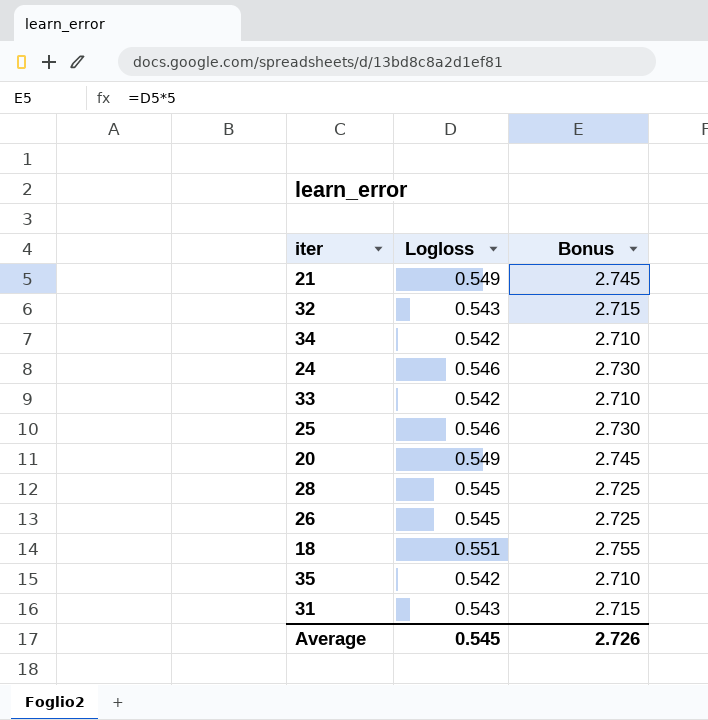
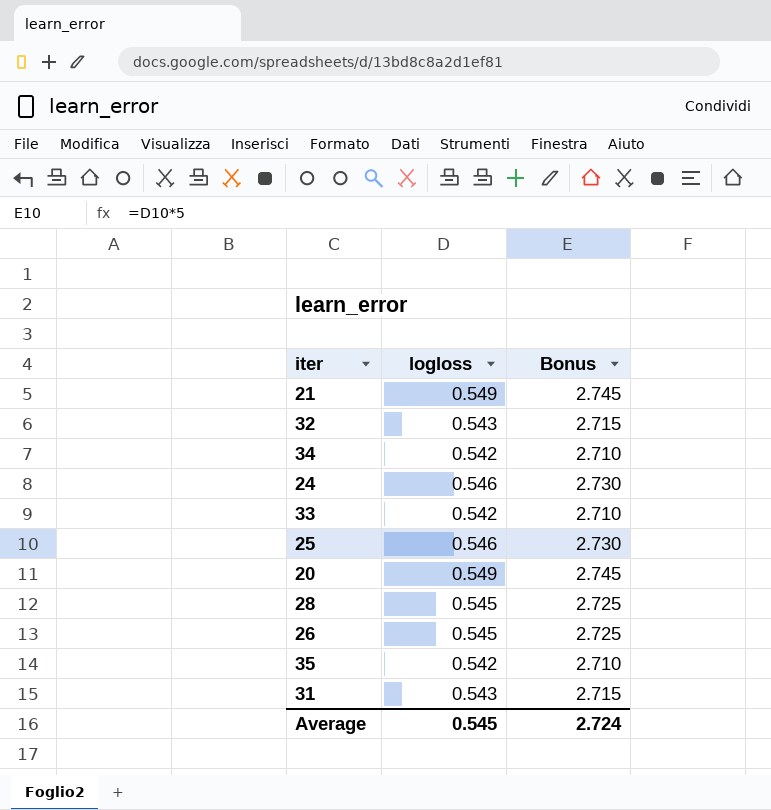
column name: Logloss -> logloss
row 18: 0.551 | 2.755 -> none
Average | Bonus: 2.726 -> 2.724

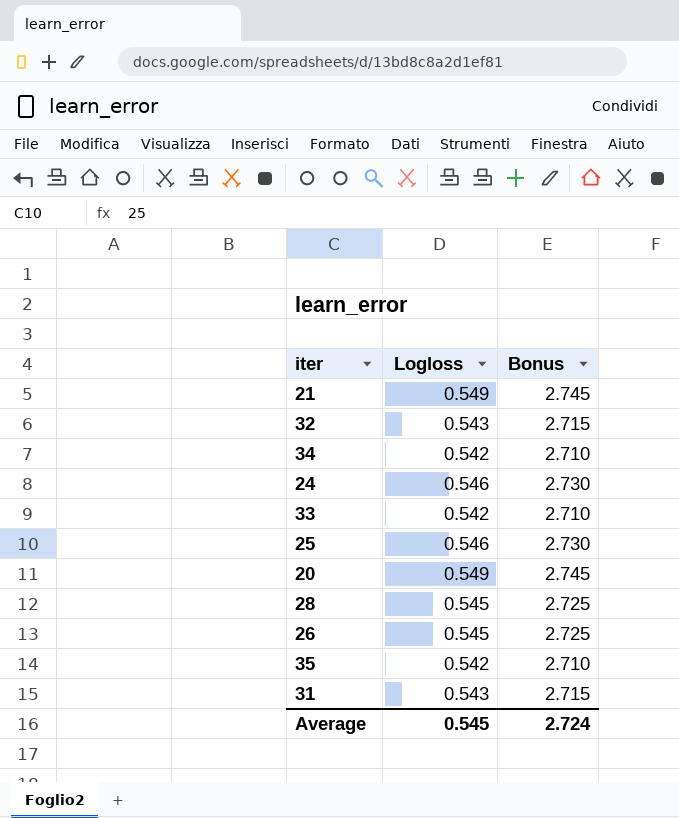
column name: logloss -> Logloss

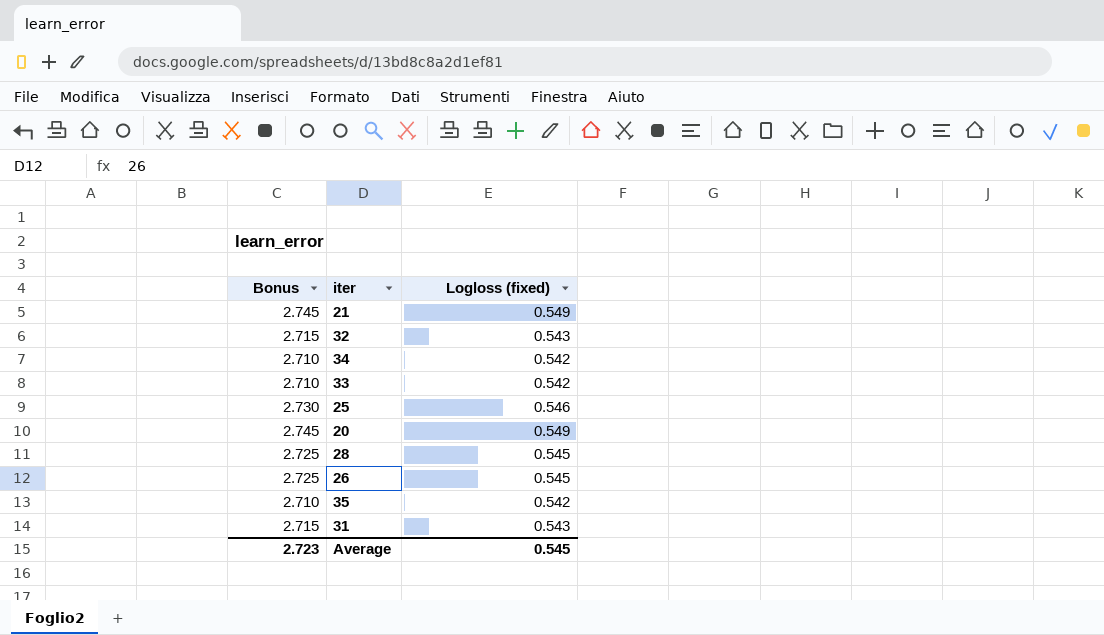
column Bonus | position: 3 -> 1
column name: Logloss -> Logloss (fixed)
row 24: 0.546 | 2.730 -> none
Average | Bonus: 2.724 -> 2.723

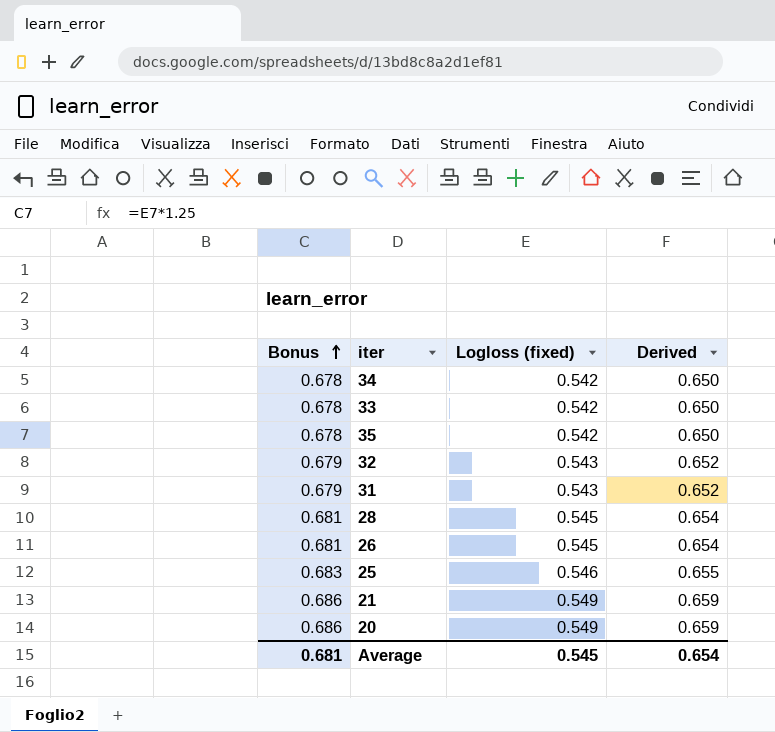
row order: none -> Bonus ascending
column Bonus | formula: [Logloss (fixed)] * 5 -> [Logloss (fixed)] * 1.25
column Derived | formula: none -> [Logloss (fixed)] * 1.2
Average | Bonus: 2.723 -> 0.681

